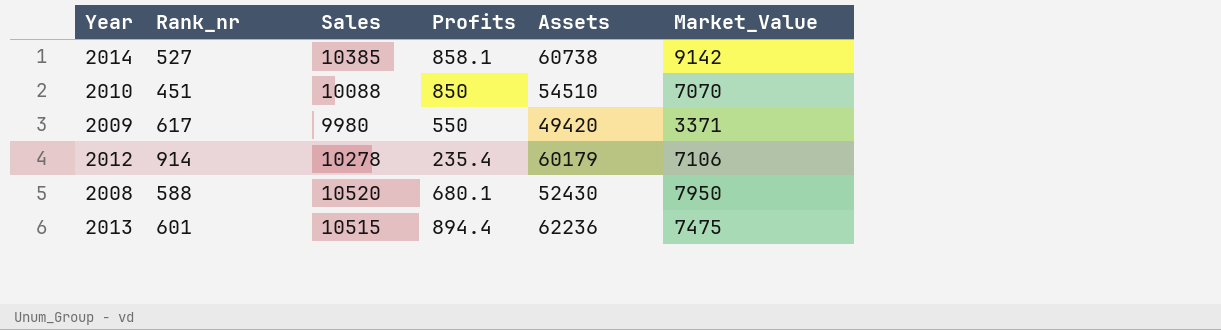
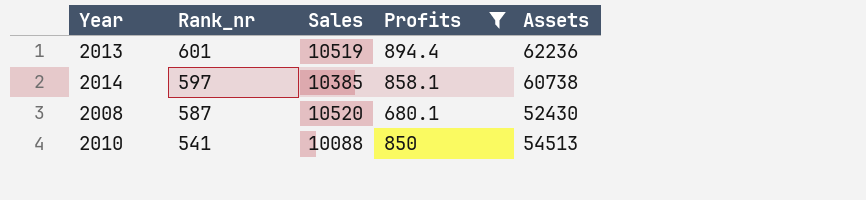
filter: none -> Profits >= 680.1
row order: none -> Rank_nr descending
column Market_Value | position: 6 -> none
2013 | Sales: 10515 -> 10519
2014 | Rank_nr: 527 -> 597
2008 | Rank_nr: 588 -> 587
2010 | Rank_nr: 451 -> 541
2010 | Assets: 54510 -> 54513

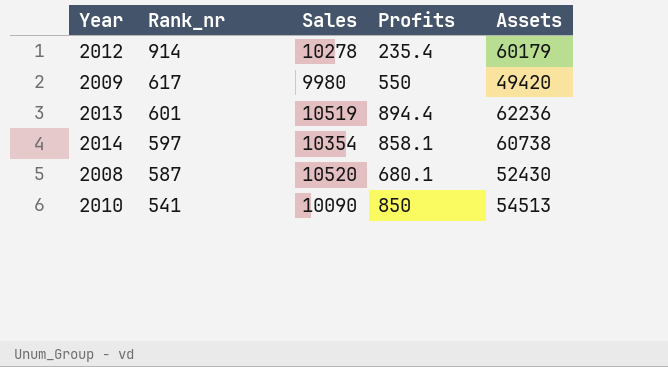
filter: Profits >= 680.1 -> none
2014 | Sales: 10385 -> 10354
2010 | Sales: 10088 -> 10090

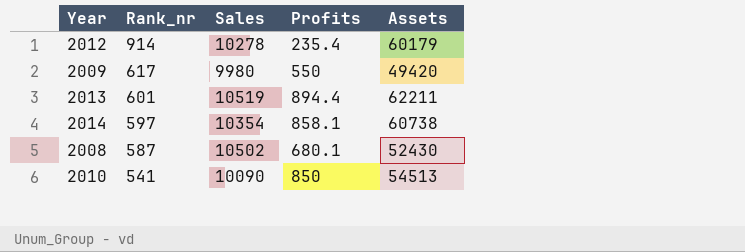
2013 | Assets: 62236 -> 62211
2008 | Sales: 10520 -> 10502

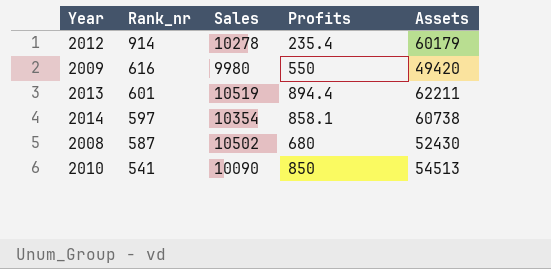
2009 | Rank_nr: 617 -> 616
2008 | Profits: 680.1 -> 680

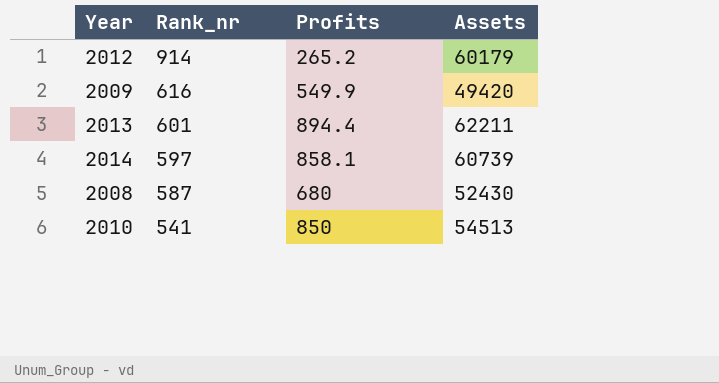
column Sales | position: 3 -> none
2012 | Profits: 235.4 -> 265.2
2009 | Profits: 550 -> 549.9
2014 | Assets: 60738 -> 60739

